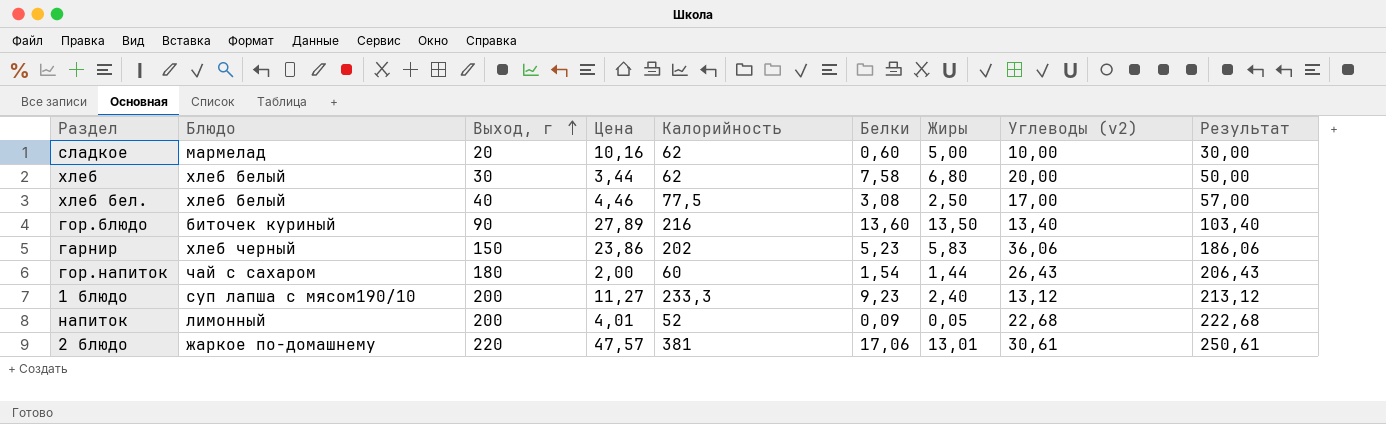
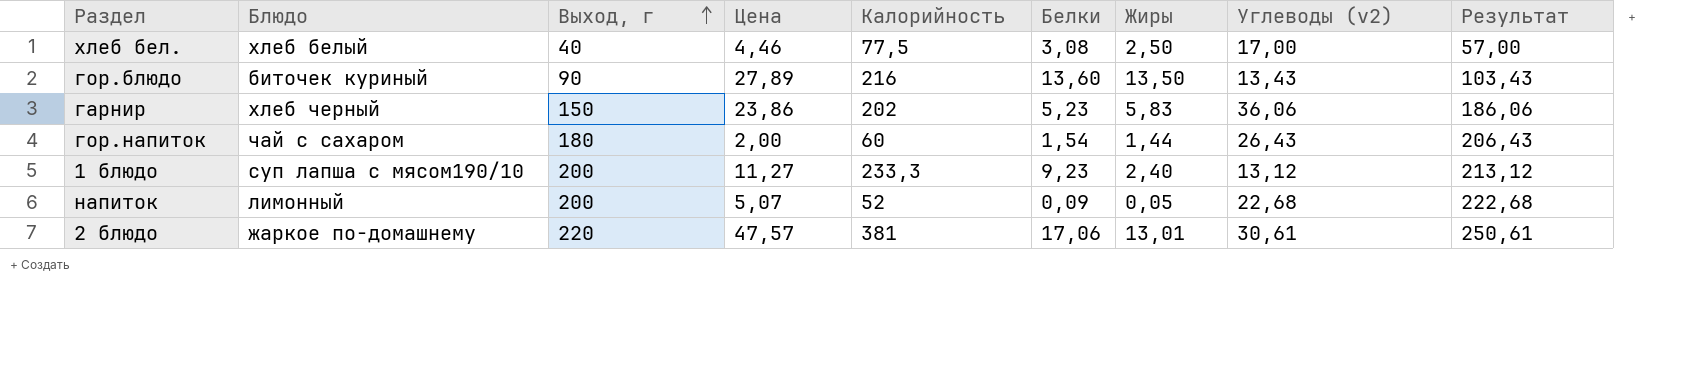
row сладкое: мармелад | 20 | 10,16 | 62 | 0,60 | 5,00 | 10,00 | 30,00 -> none
row хлеб: хлеб белый | 30 | 3,44 | 62 | 7,58 | 6,80 | 20,00 | 50,00 -> none
гор.блюдо | Углеводы (v2): 13,40 -> 13,43
гор.блюдо | Результат: 103,40 -> 103,43
напиток | Цена: 4,01 -> 5,07

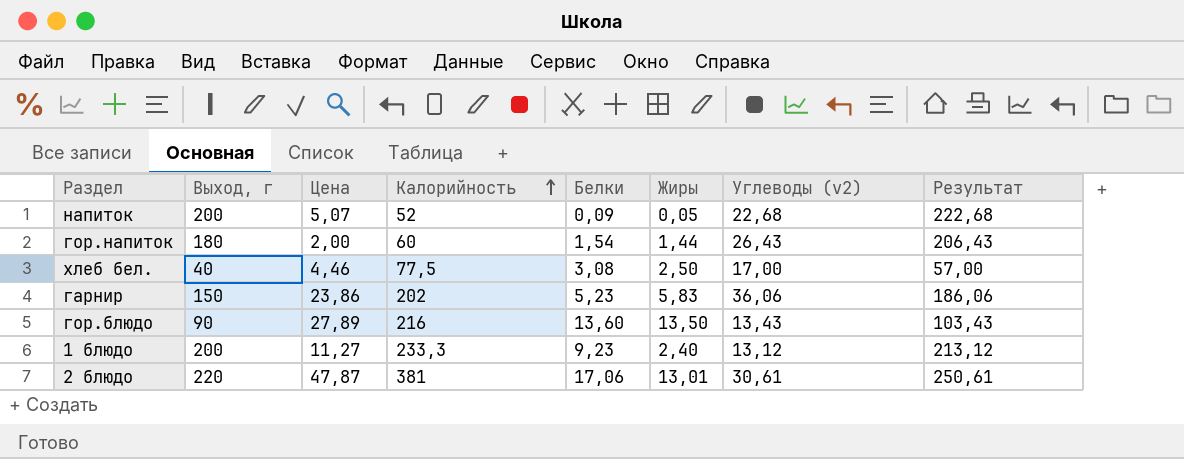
row order: Выход, г ascending -> Калорийность ascending
column Блюдо | position: 2 -> none
2 блюдо | Цена: 47,57 -> 47,87

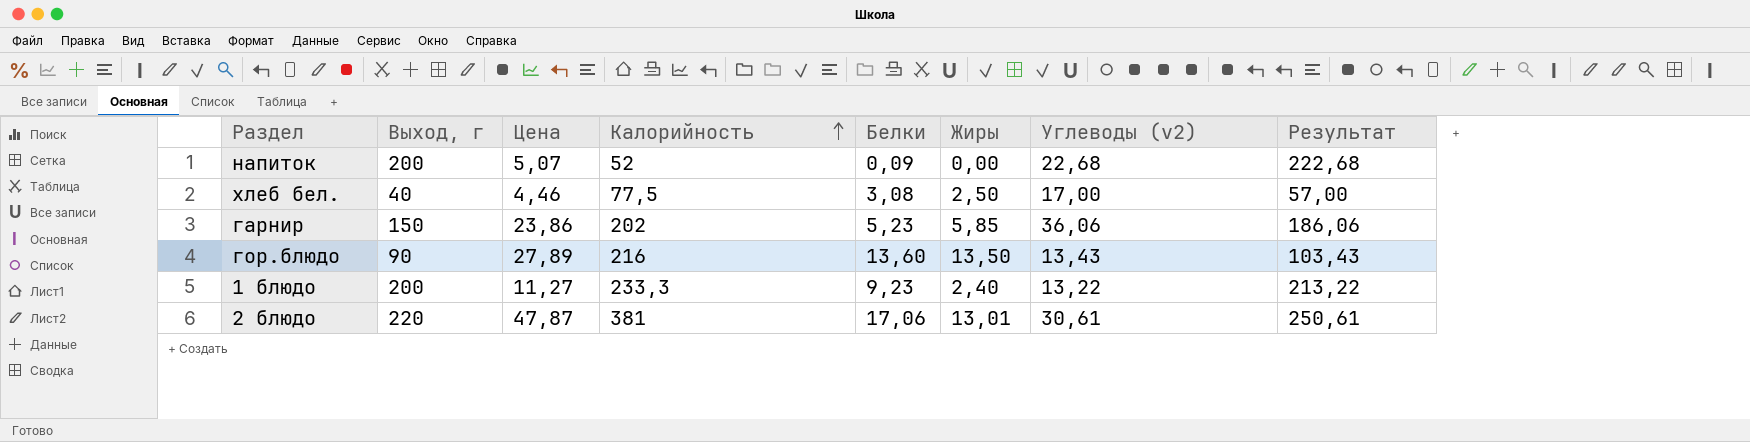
row гор.напиток: 180 | 2,00 | 60 | 1,54 | 1,44 | 26,43 | 206,43 -> none
напиток | Жиры: 0,05 -> 0,00
гарнир | Жиры: 5,83 -> 5,85
1 блюдо | Углеводы (v2): 13,12 -> 13,22
1 блюдо | Результат: 213,12 -> 213,22

